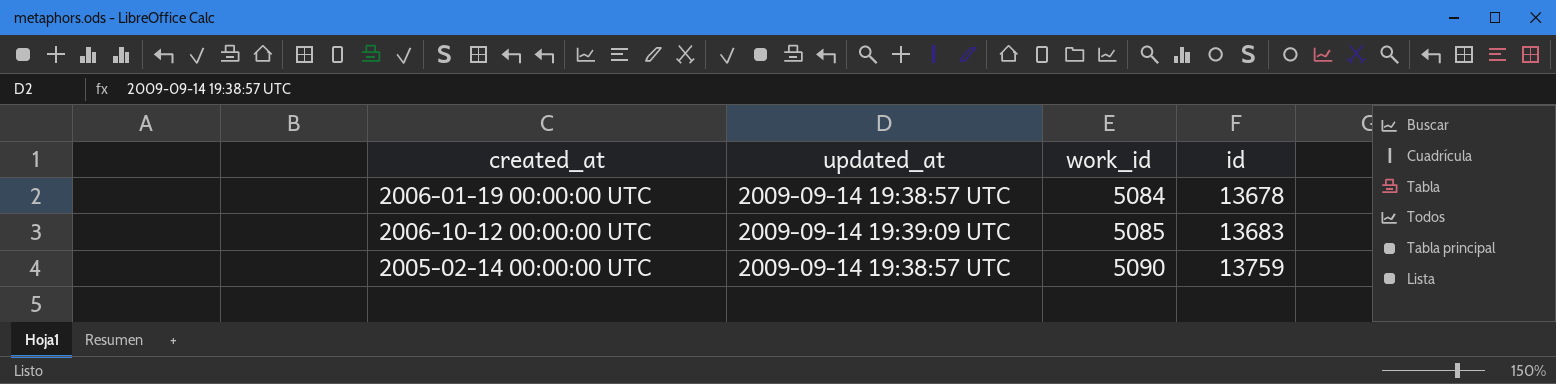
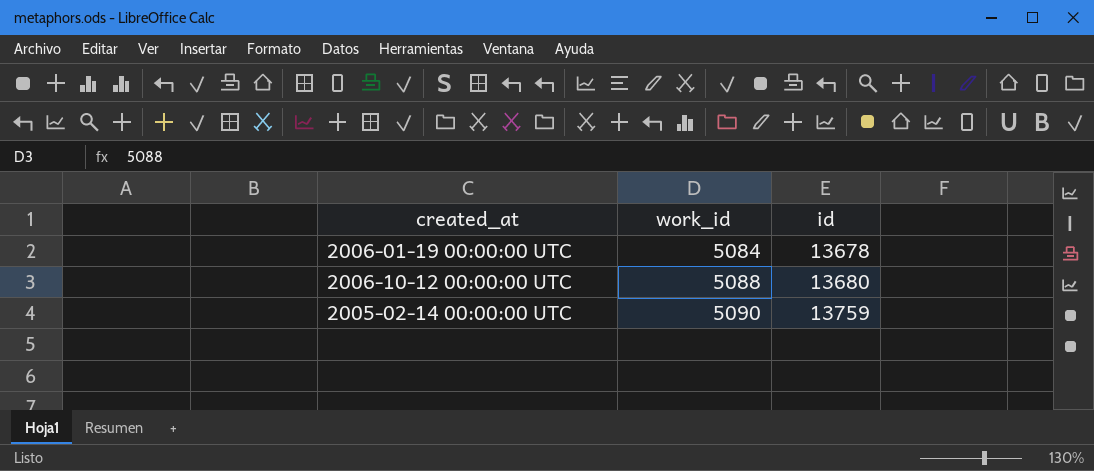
column updated_at | position: 2 -> none
2006-10-12 00:00:00 UTC | work_id: 5085 -> 5088
2006-10-12 00:00:00 UTC | id: 13683 -> 13680

